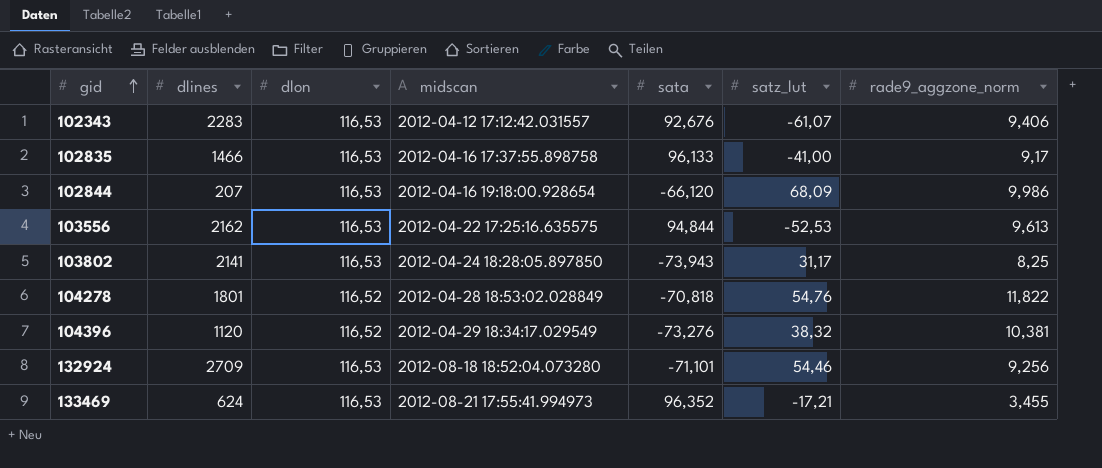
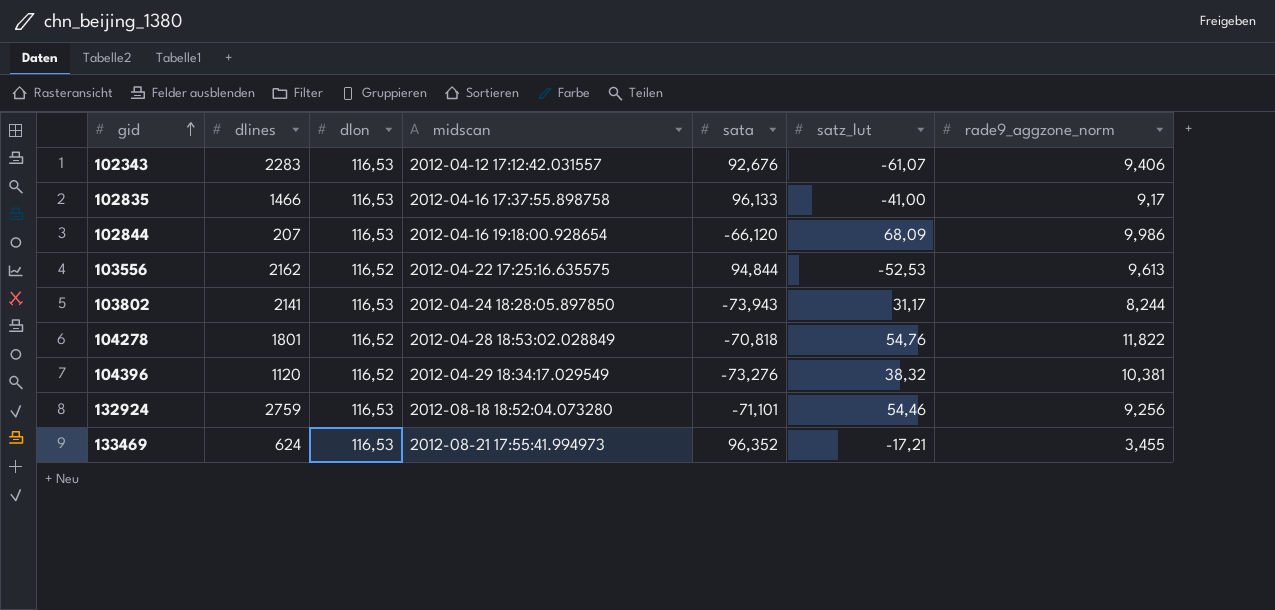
103556 | dlon: 116,53 -> 116,52
103802 | rade9_aggzone_norm: 8,25 -> 8,244
132924 | dlines: 2709 -> 2759

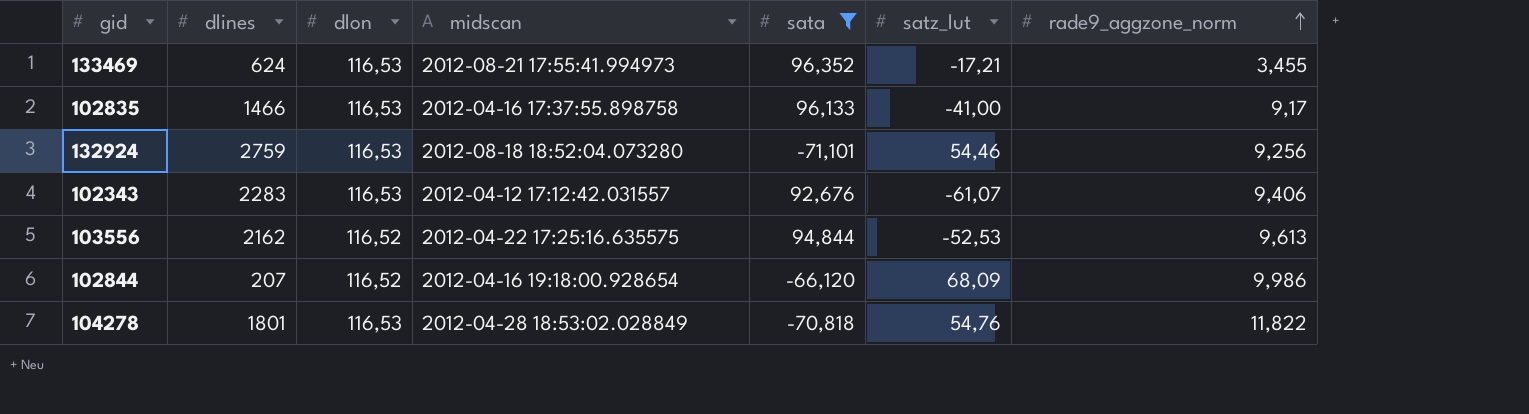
filter: none -> sata >= -71,101
row order: gid ascending -> rade9_aggzone_norm ascending
102844 | dlon: 116,53 -> 116,52
104278 | dlon: 116,52 -> 116,53

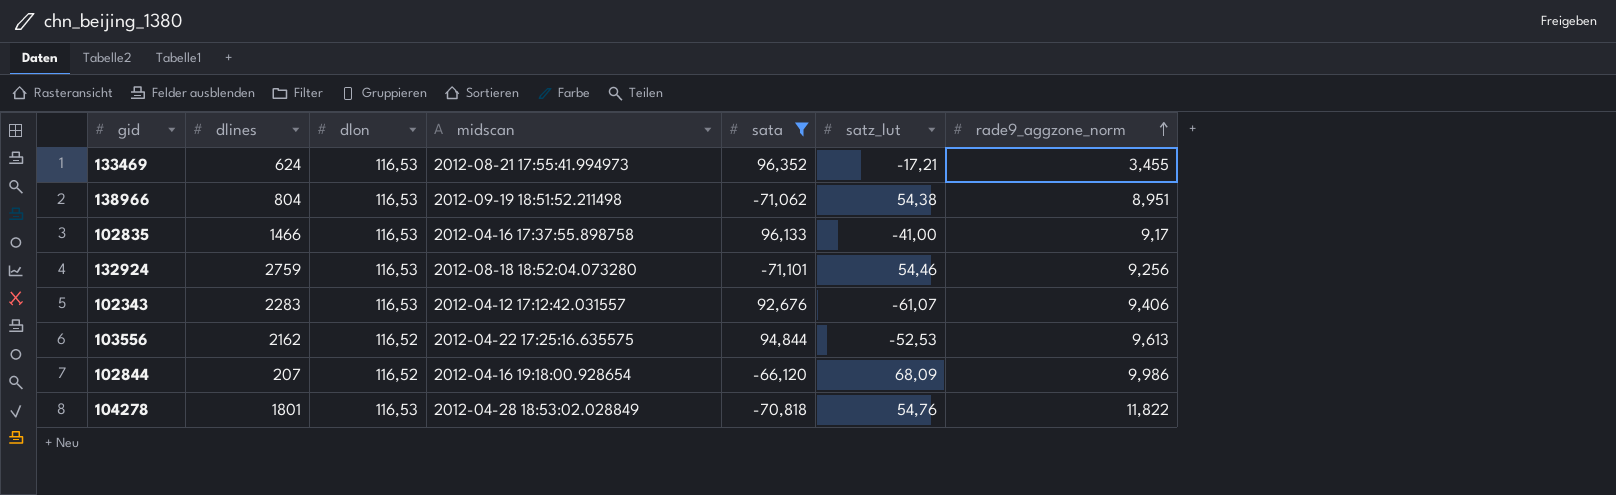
row 138966: none -> 804 | 116,53 | 2012-09-19 18:51:52.211498 | -71,062 | 54,38 | 8,951

